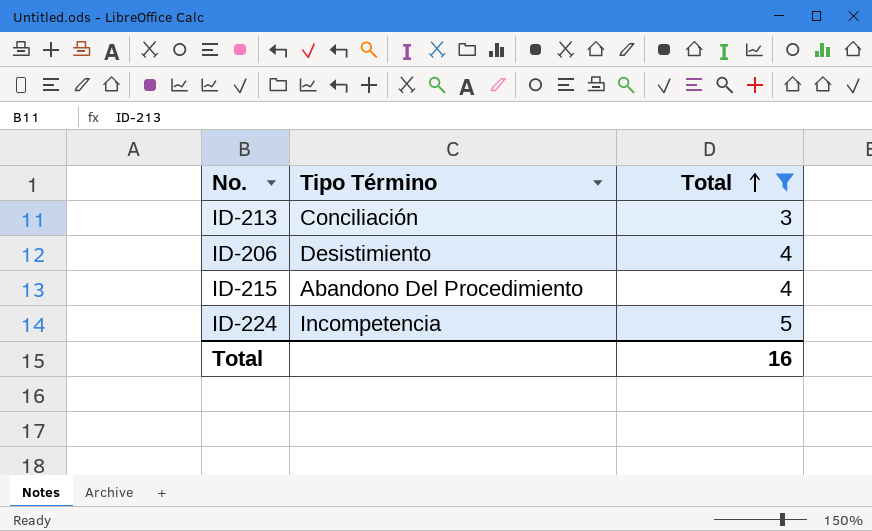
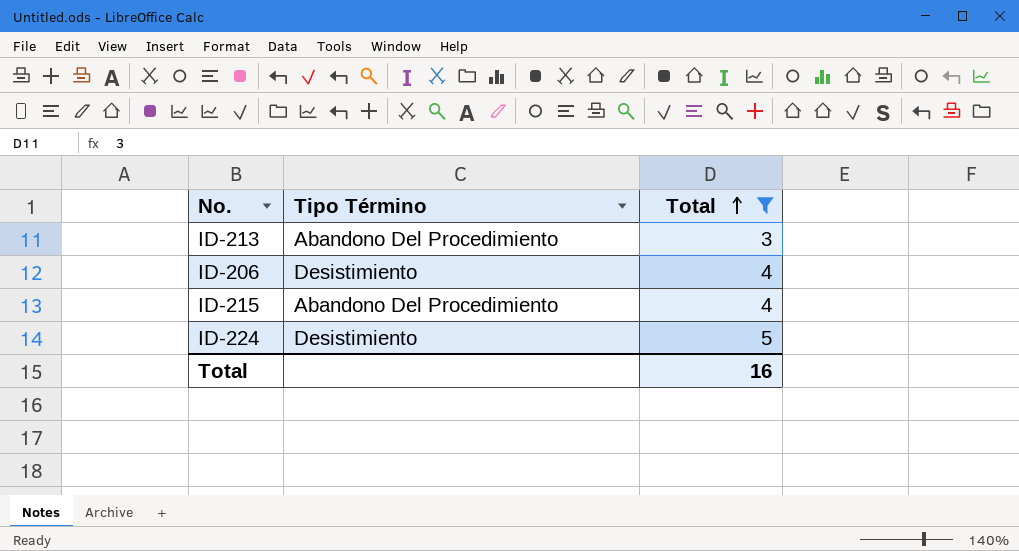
ID-213 | Tipo Término: Conciliación -> Abandono Del Procedimiento
ID-224 | Tipo Término: Incompetencia -> Desistimiento

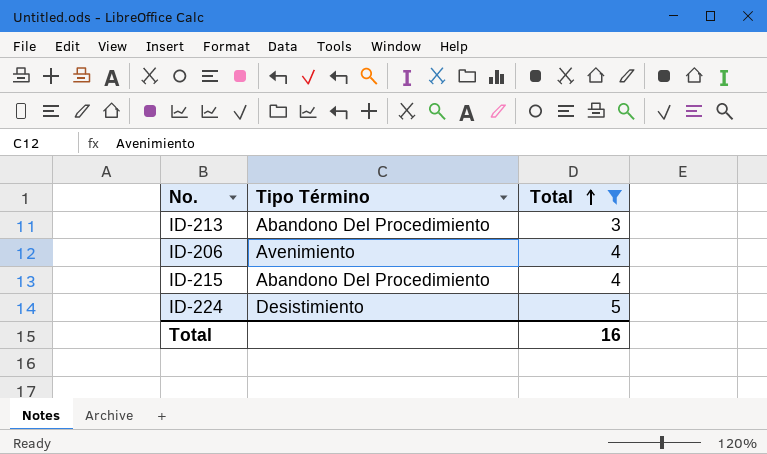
ID-206 | Tipo Término: Desistimiento -> Avenimiento

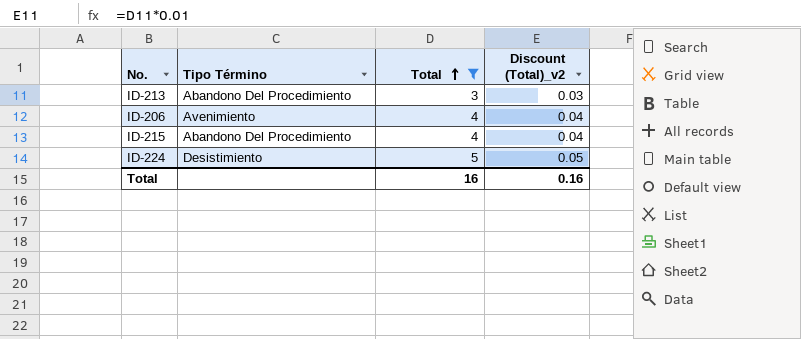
column Discount (Total)_v2 | formula: none -> [Total] * 0.01

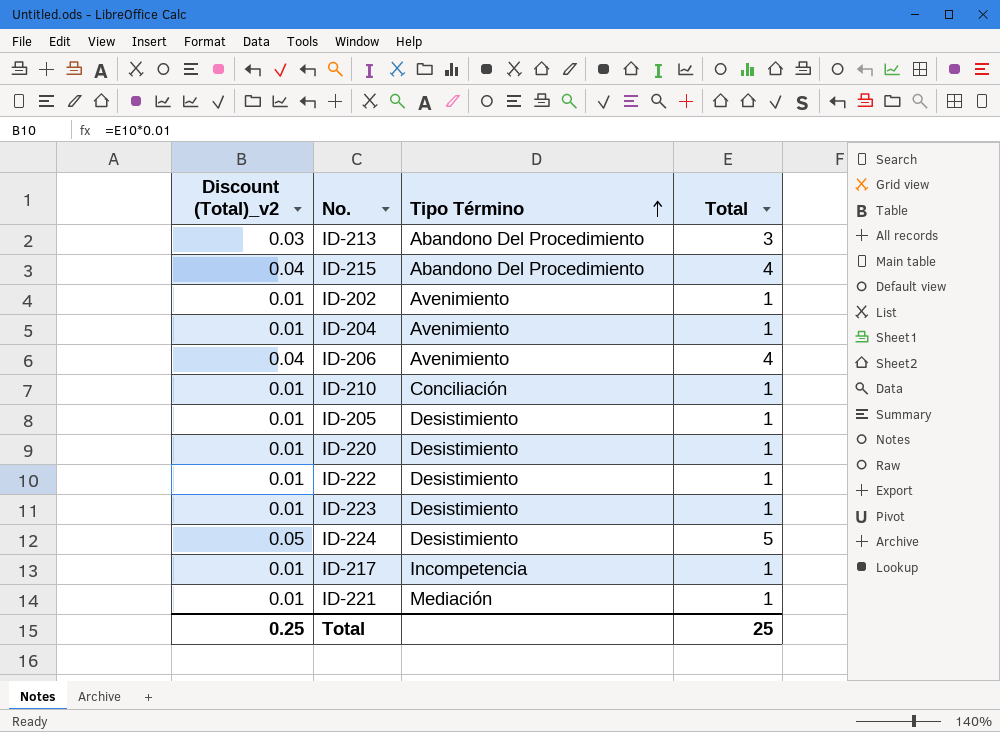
filter: Total != 1 -> none
row order: Total ascending -> Tipo Término ascending
column Discount (Total)_v2 | position: 4 -> 1
Total | Discount (Total)_v2: 0.16 -> 0.25
Total | Total: 16 -> 25

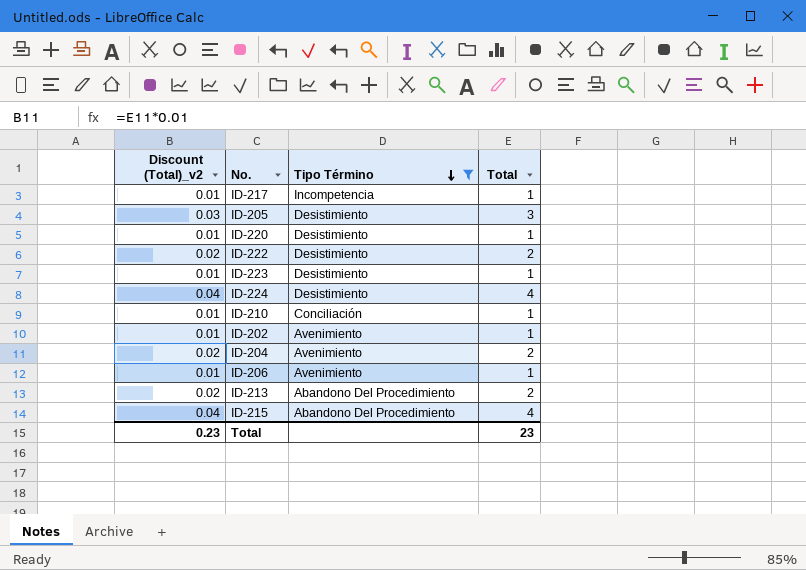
filter: none -> Tipo Término != Mediación
row order: Tipo Término ascending -> Tipo Término descending
ID-205 | Discount (Total)_v2: 0.01 -> 0.03
ID-205 | Total: 1 -> 3
ID-222 | Discount (Total)_v2: 0.01 -> 0.02
ID-222 | Total: 1 -> 2
ID-224 | Discount (Total)_v2: 0.05 -> 0.04
ID-224 | Total: 5 -> 4
ID-204 | Discount (Total)_v2: 0.01 -> 0.02
ID-204 | Total: 1 -> 2
ID-206 | Discount (Total)_v2: 0.04 -> 0.01
ID-206 | Total: 4 -> 1
ID-213 | Discount (Total)_v2: 0.03 -> 0.02
ID-213 | Total: 3 -> 2
Total | Discount (Total)_v2: 0.25 -> 0.23
Total | Total: 25 -> 23

